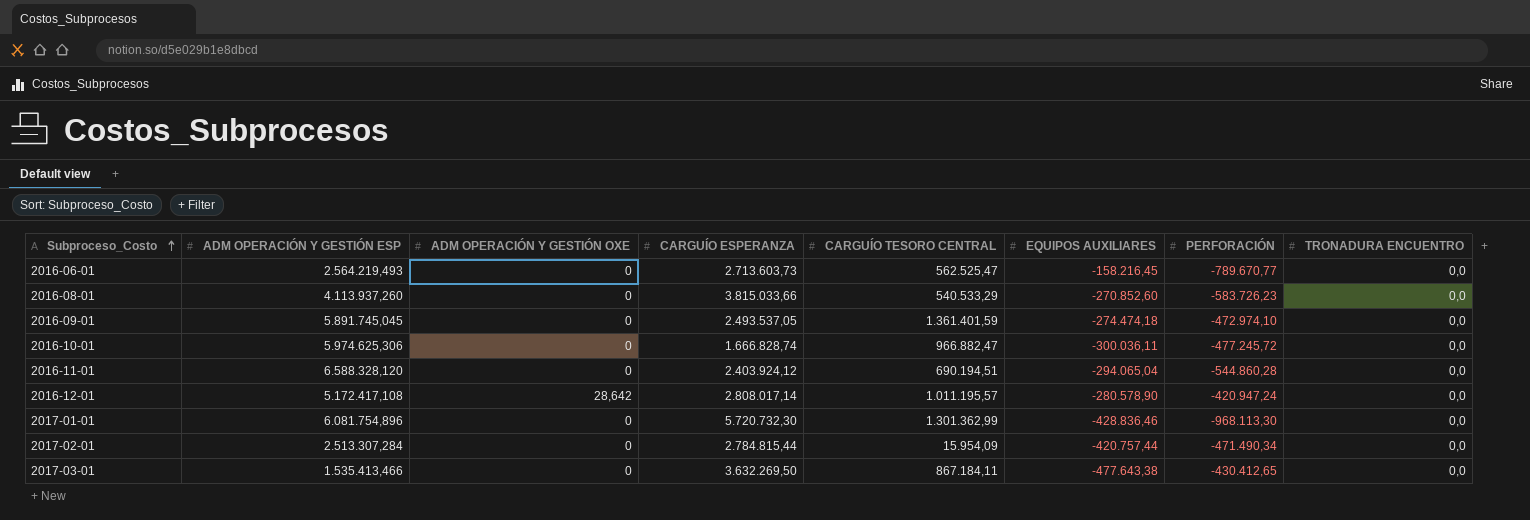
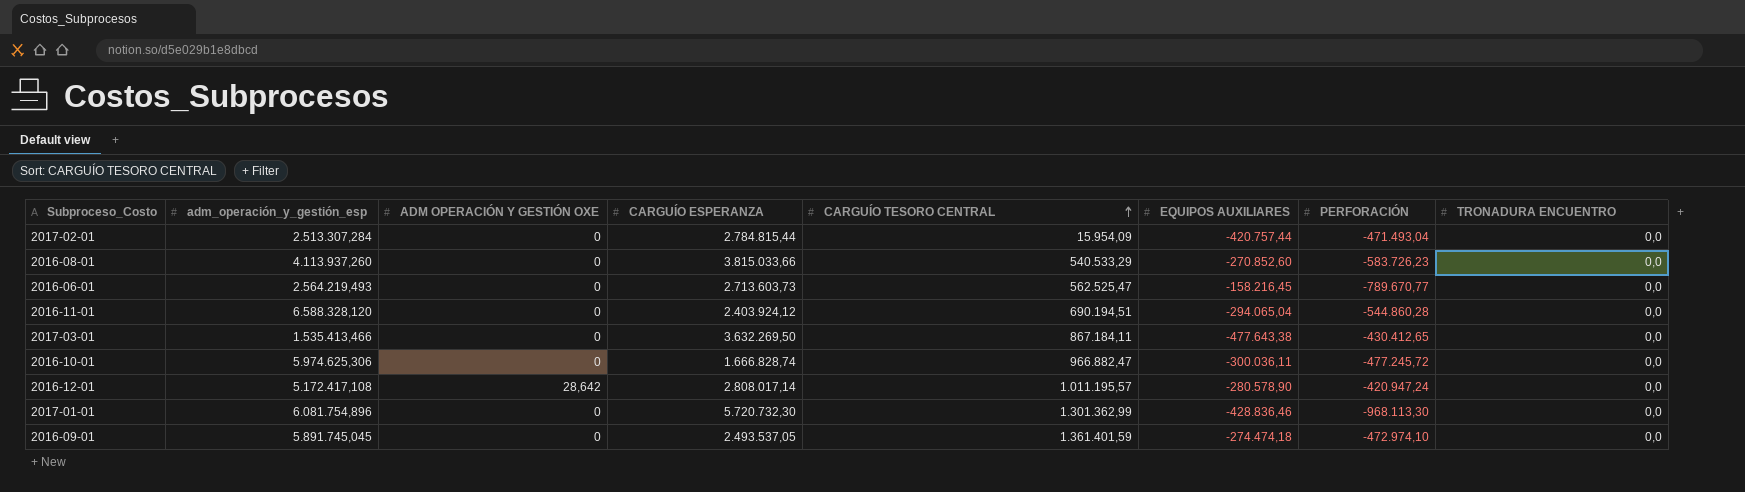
row order: Subproceso_Costo ascending -> CARGUÍO TESORO CENTRAL ascending
column name: ADM OPERACIÓN Y GESTIÓN ESP -> adm_operación_y_gestión_esp
2017-02-01 | PERFORACIÓN: -471.490,34 -> -471.493,04

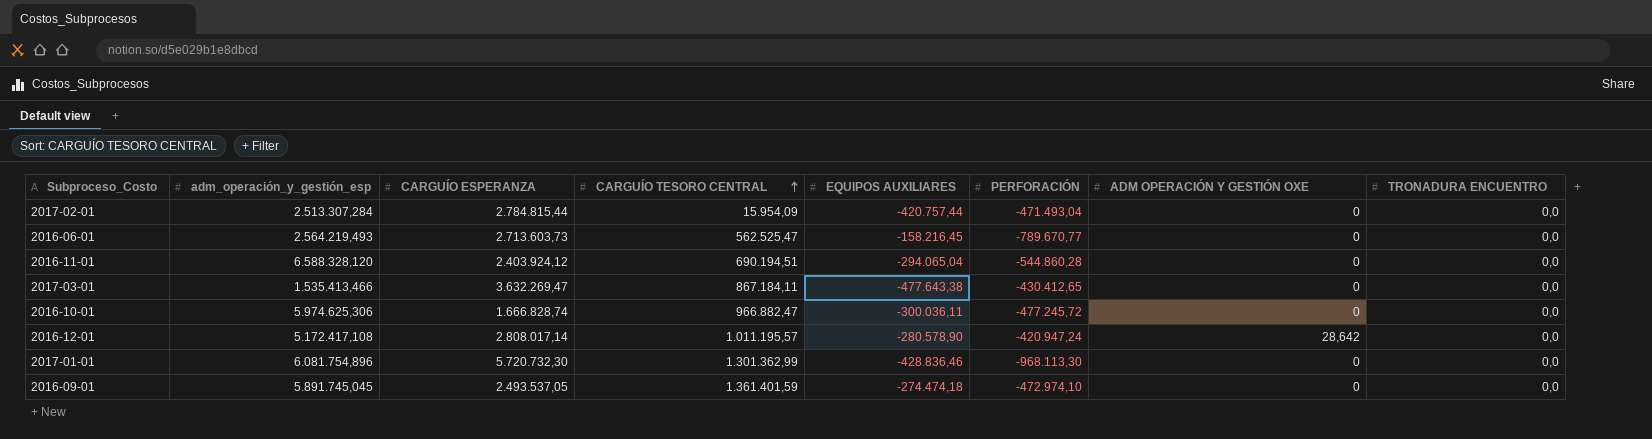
column ADM OPERACIÓN Y GESTIÓN OXE | position: 3 -> 7
row 2016-08-01: 4.113.937,260 | 0 | 3.815.033,66 | 540.533,29 | -270.852,60 | -583.726,23 | 0,0 -> none
2017-03-01 | CARGUÍO ESPERANZA: 3.632.269,50 -> 3.632.269,47

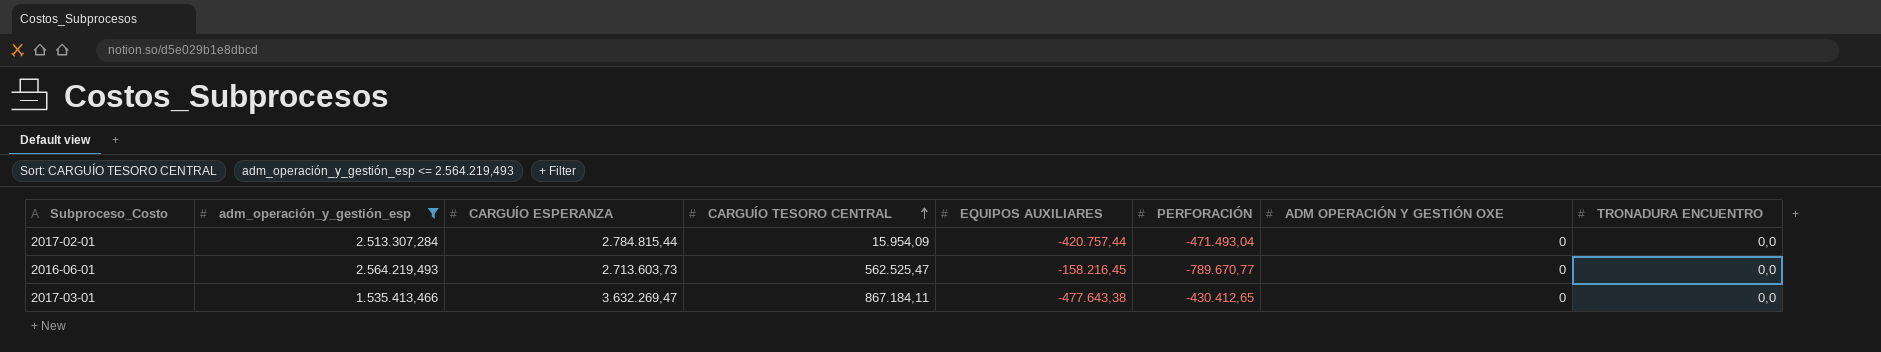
filter: none -> adm_operación_y_gestión_esp <= 2.564.219,493

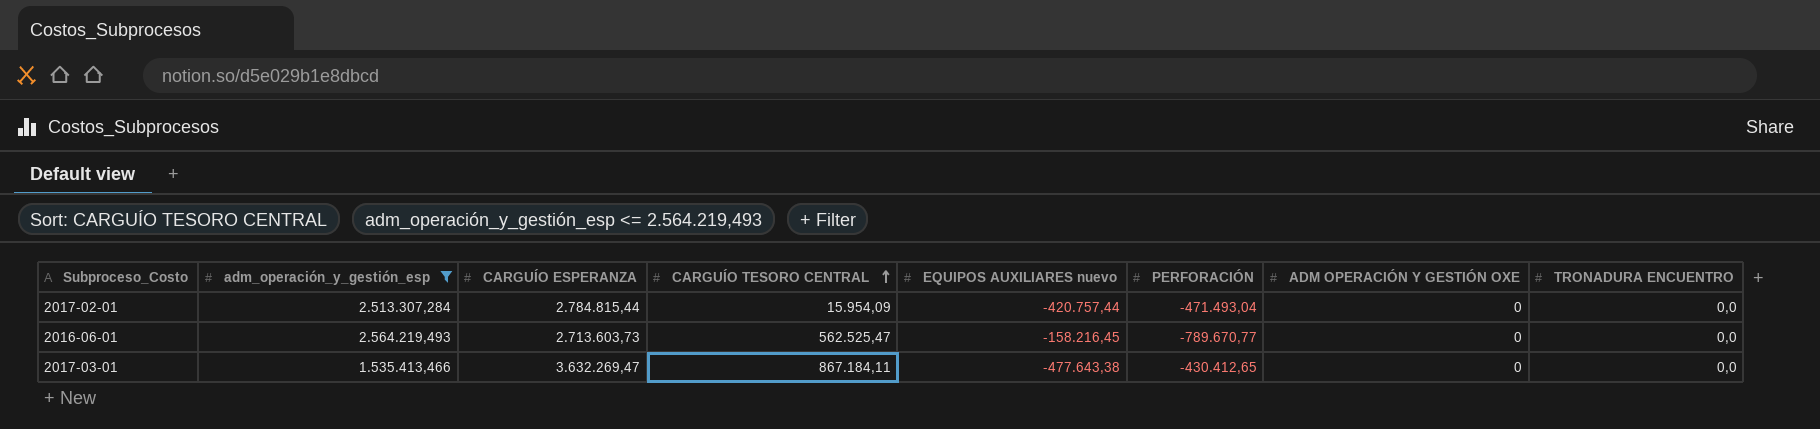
column name: EQUIPOS AUXILIARES -> EQUIPOS AUXILIARES nuevo

